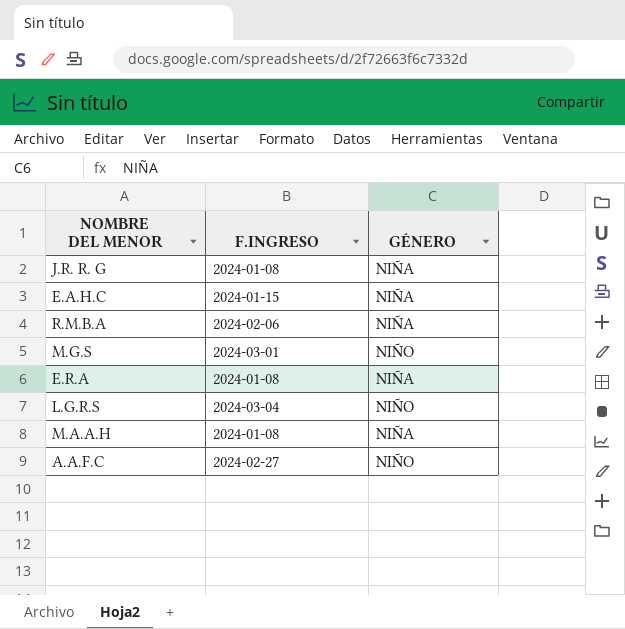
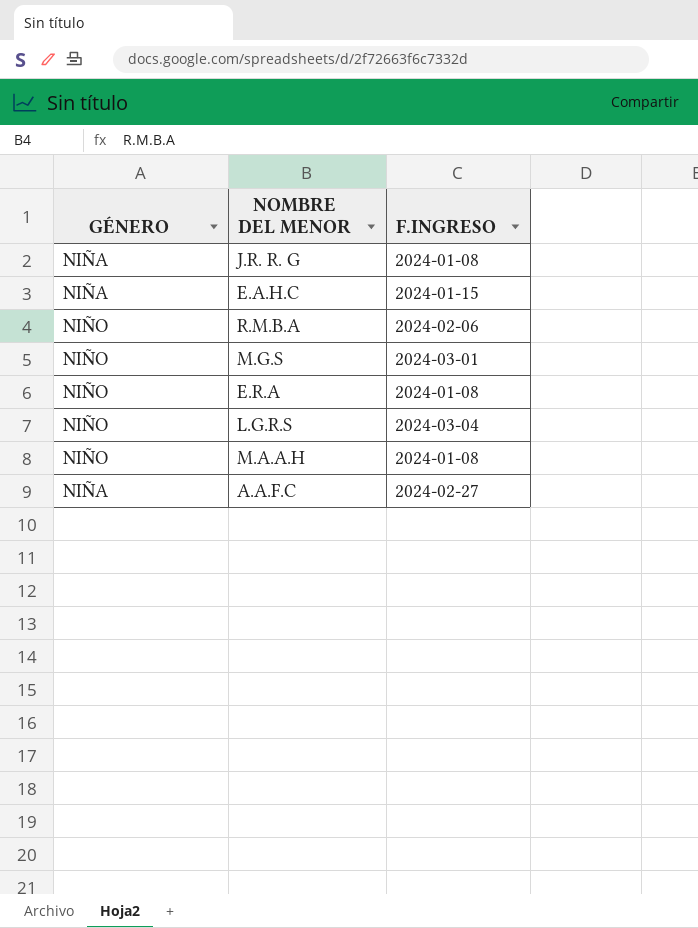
column GÉNERO | position: 3 -> 1
R.M.B.A | GÉNERO: NIÑA -> NIÑO
E.R.A | GÉNERO: NIÑA -> NIÑO
M.A.A.H | GÉNERO: NIÑA -> NIÑO
A.A.F.C | GÉNERO: NIÑO -> NIÑA

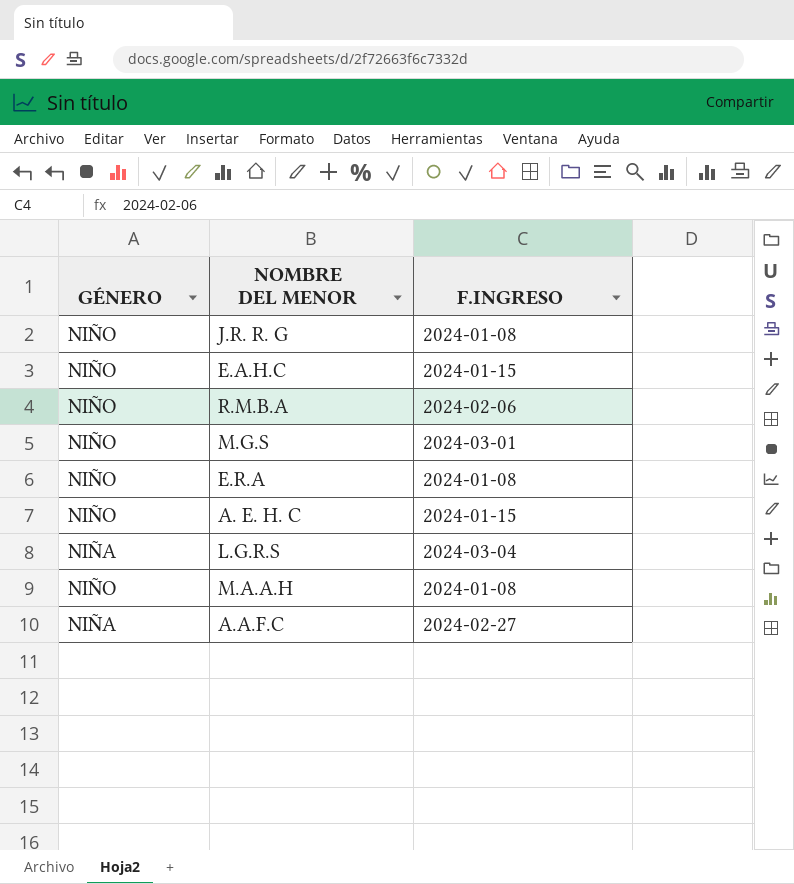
J.R. R. G | GÉNERO: NIÑA -> NIÑO
E.A.H.C | GÉNERO: NIÑA -> NIÑO
row A. E. H. C: none -> NIÑO | 2024-01-15
L.G.R.S | GÉNERO: NIÑO -> NIÑA

